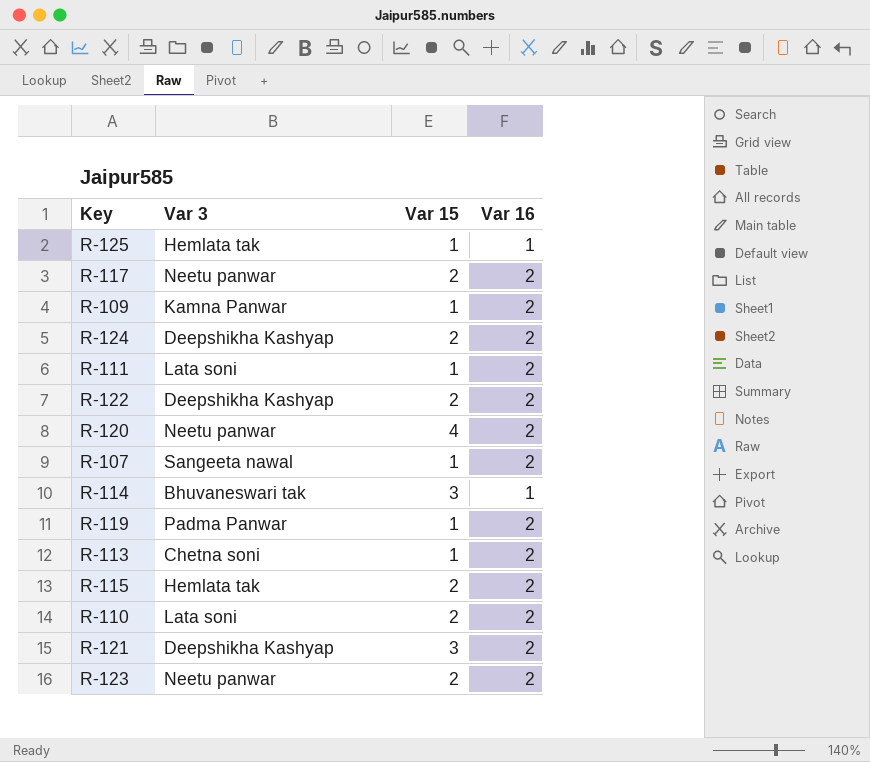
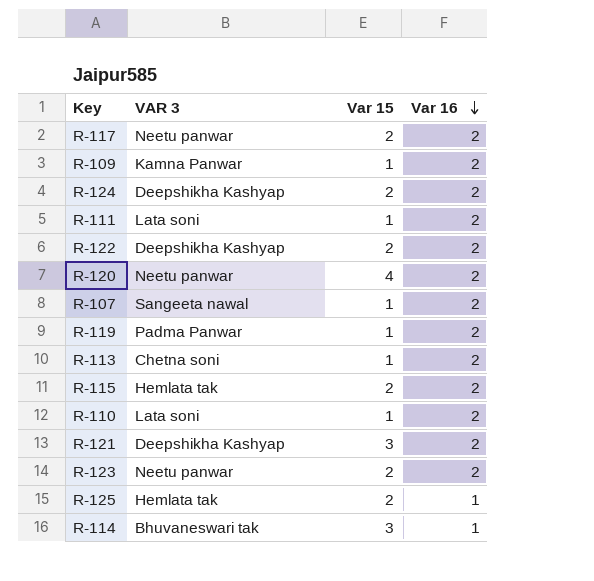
row order: none -> Var 16 descending
column name: Var 3 -> VAR 3
R-110 | Var 15: 2 -> 1
R-125 | Var 15: 1 -> 2

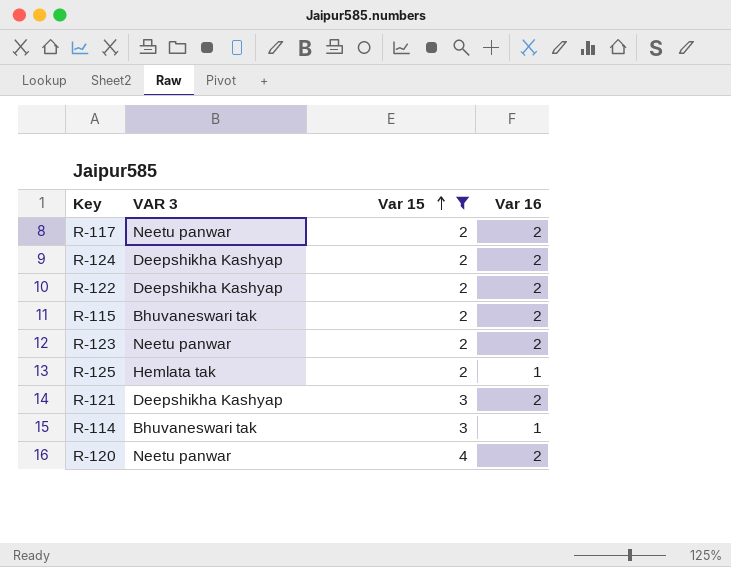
filter: none -> Var 15 != 1
row order: Var 16 descending -> Var 15 ascending
R-115 | VAR 3: Hemlata tak -> Bhuvaneswari tak

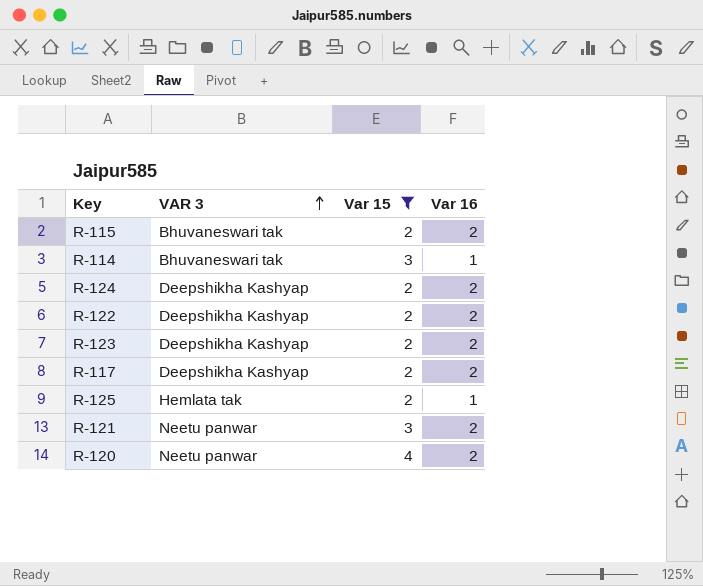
row order: Var 15 ascending -> VAR 3 ascending
R-123 | VAR 3: Neetu panwar -> Deepshikha Kashyap
R-117 | VAR 3: Neetu panwar -> Deepshikha Kashyap
R-121 | VAR 3: Deepshikha Kashyap -> Neetu panwar

